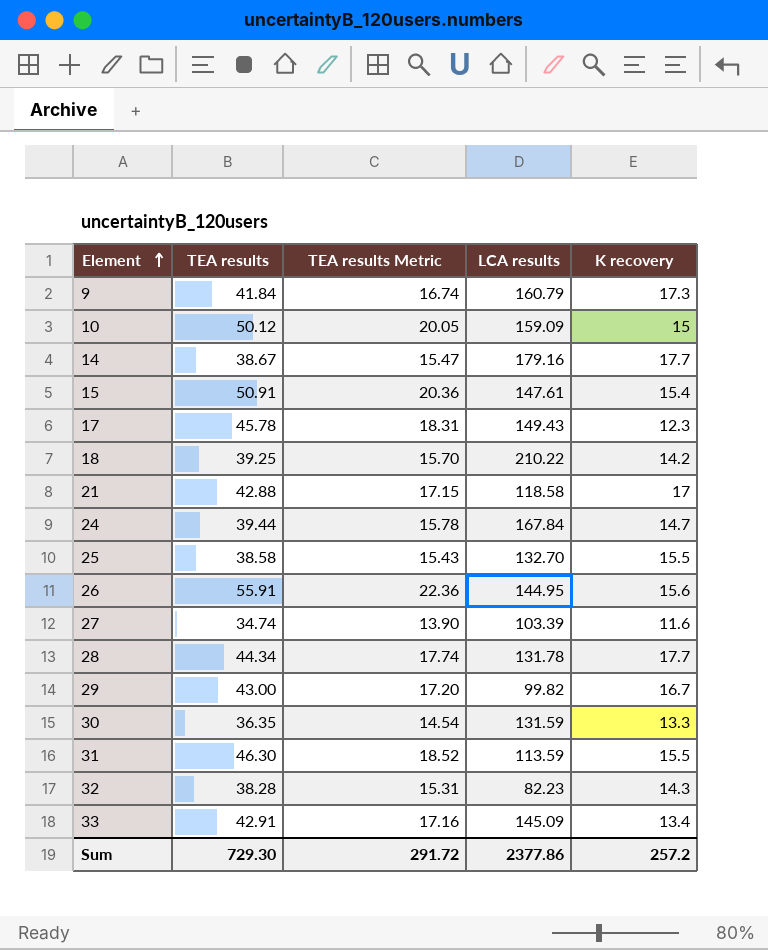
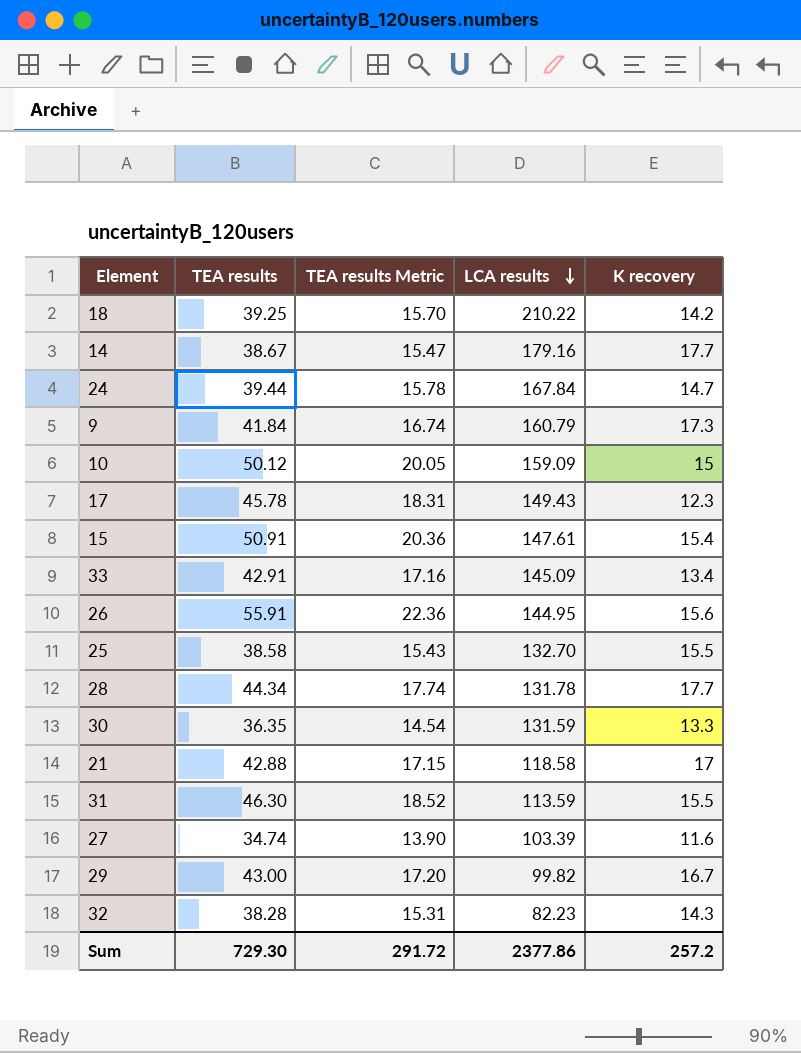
row order: Element ascending -> LCA results descending

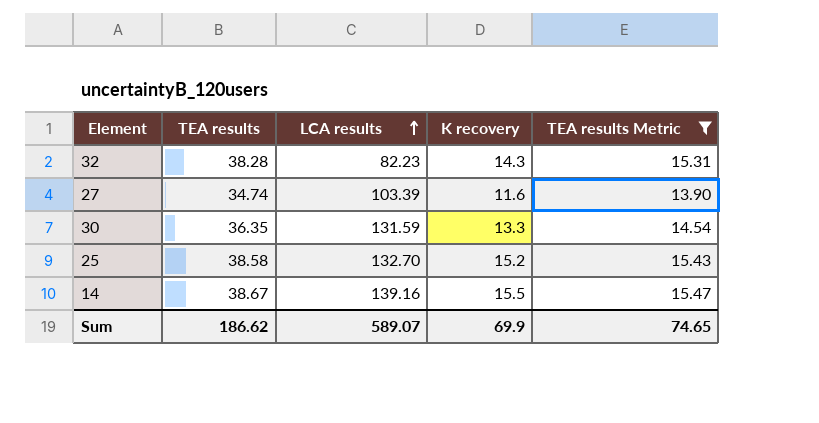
filter: none -> TEA results Metric <= 15.47
row order: LCA results descending -> LCA results ascending
column TEA results Metric | position: 3 -> 5
25 | K recovery: 15.5 -> 15.2
14 | LCA results: 179.16 -> 139.16
14 | K recovery: 17.7 -> 15.5
Sum | TEA results: 729.30 -> 186.62
Sum | LCA results: 2377.86 -> 589.07
Sum | K recovery: 257.2 -> 69.9
Sum | TEA results Metric: 291.72 -> 74.65

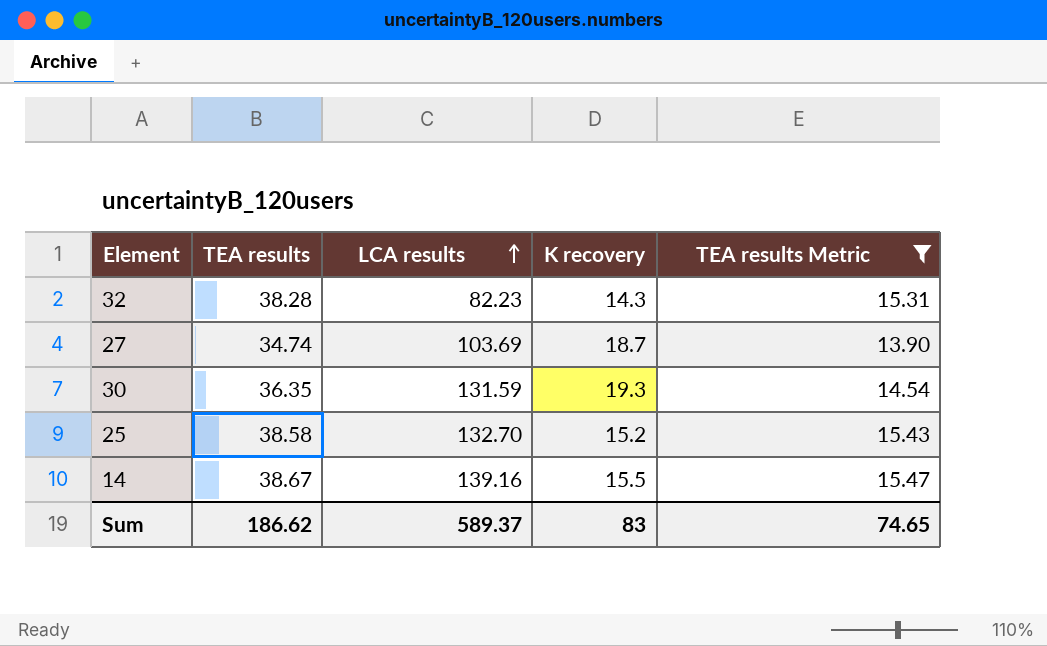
27 | LCA results: 103.39 -> 103.69
27 | K recovery: 11.6 -> 18.7
30 | K recovery: 13.3 -> 19.3
Sum | LCA results: 589.07 -> 589.37
Sum | K recovery: 69.9 -> 83

